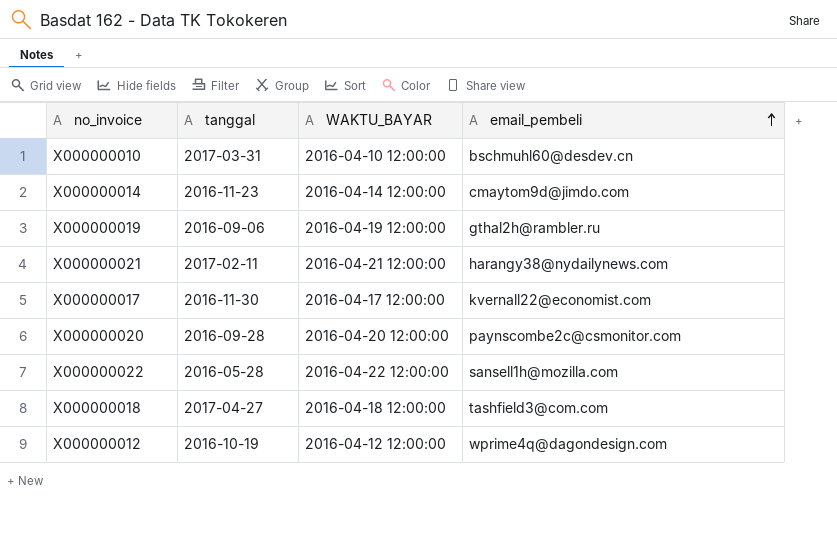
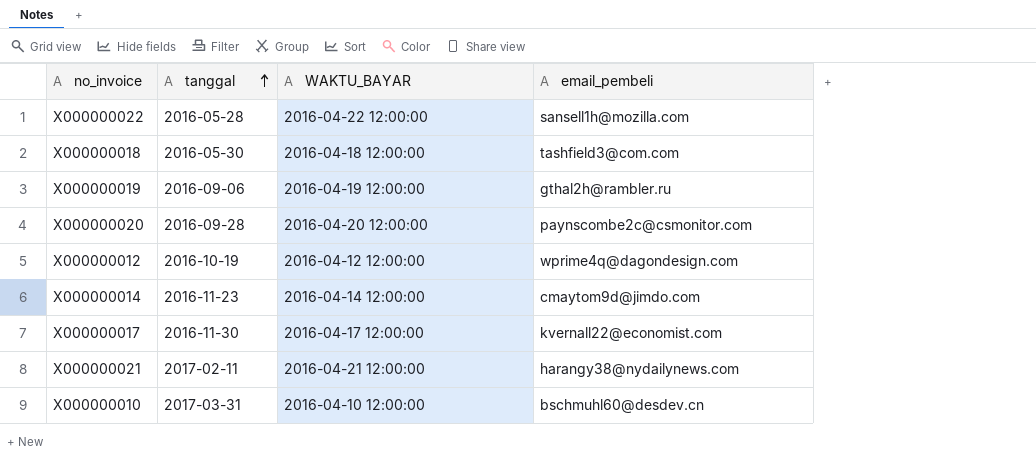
row order: email_pembeli ascending -> tanggal ascending
X000000018 | tanggal: 2017-04-27 -> 2016-05-30

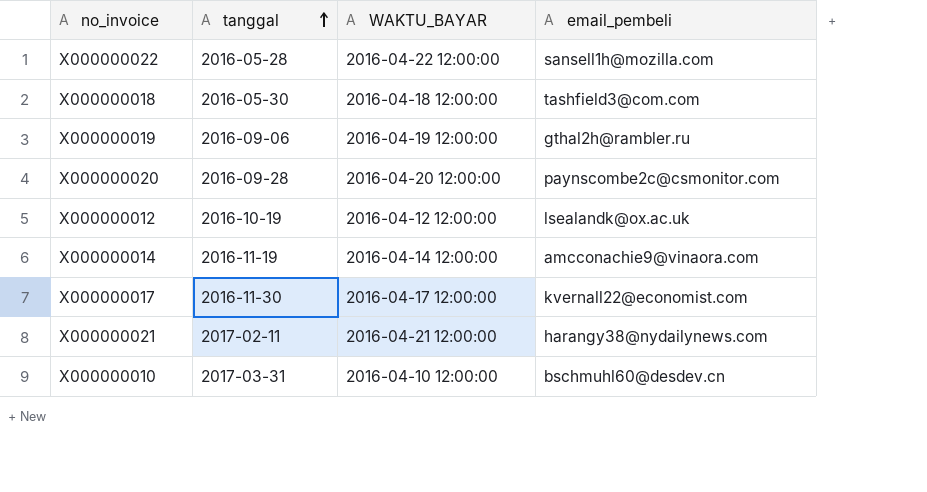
X000000012 | email_pembeli: wprime4q@dagondesign.com -> lsealandk@ox.ac.uk
X000000014 | tanggal: 2016-11-23 -> 2016-11-19
X000000014 | email_pembeli: cmaytom9d@jimdo.com -> amcconachie9@vinaora.com

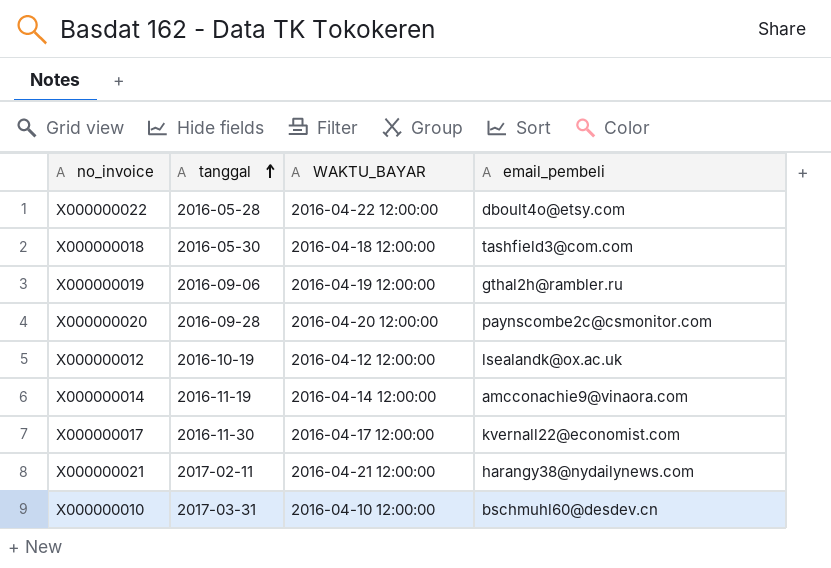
X000000022 | email_pembeli: sansell1h@mozilla.com -> dboult4o@etsy.com

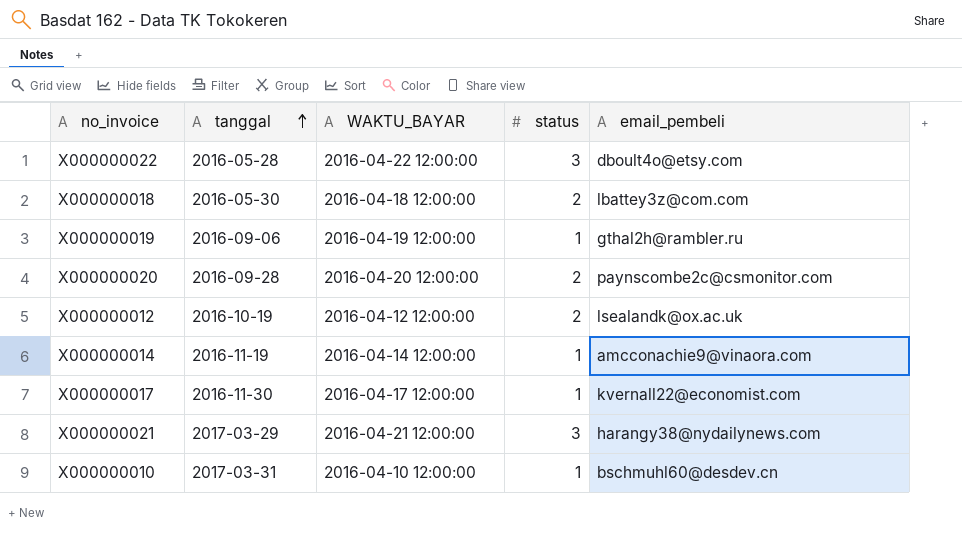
column status | position: none -> 4
X000000018 | email_pembeli: tashfield3@com.com -> lbattey3z@com.com
X000000021 | tanggal: 2017-02-11 -> 2017-03-29

